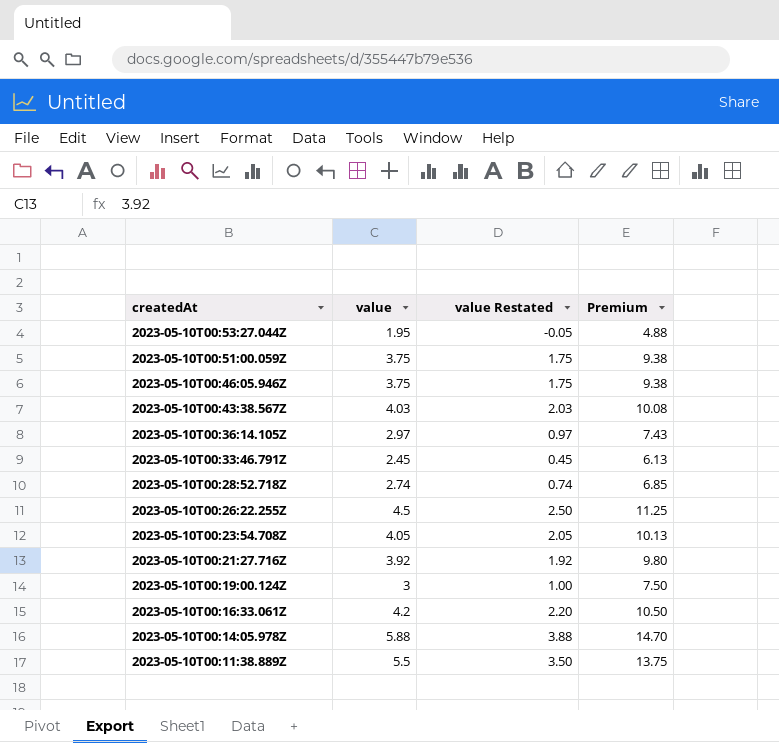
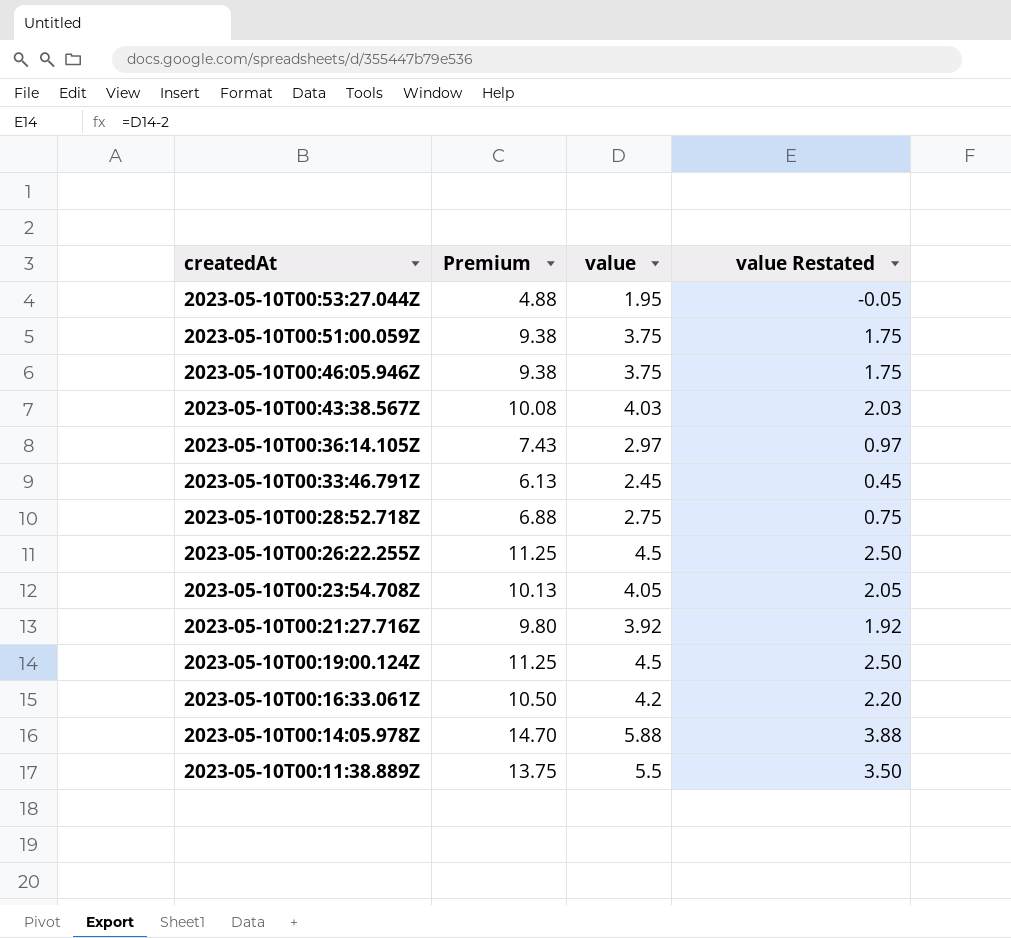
column Premium | position: 4 -> 2
2023-05-10T00:28:52.718Z | Premium: 6.85 -> 6.88
2023-05-10T00:28:52.718Z | value: 2.74 -> 2.75
2023-05-10T00:28:52.718Z | value Restated: 0.74 -> 0.75
2023-05-10T00:19:00.124Z | Premium: 7.50 -> 11.25
2023-05-10T00:19:00.124Z | value: 3 -> 4.5
2023-05-10T00:19:00.124Z | value Restated: 1.00 -> 2.50

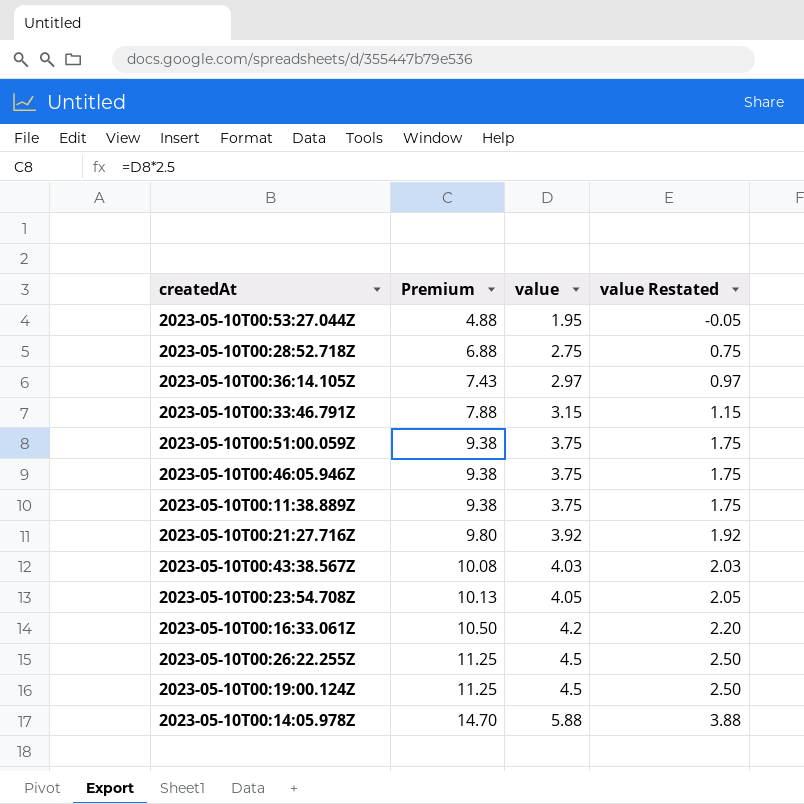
row order: createdAt descending -> Premium ascending
2023-05-10T00:33:46.791Z | Premium: 6.13 -> 7.88
2023-05-10T00:33:46.791Z | value: 2.45 -> 3.15
2023-05-10T00:33:46.791Z | value Restated: 0.45 -> 1.15
2023-05-10T00:11:38.889Z | Premium: 13.75 -> 9.38
2023-05-10T00:11:38.889Z | value: 5.5 -> 3.75
2023-05-10T00:11:38.889Z | value Restated: 3.50 -> 1.75

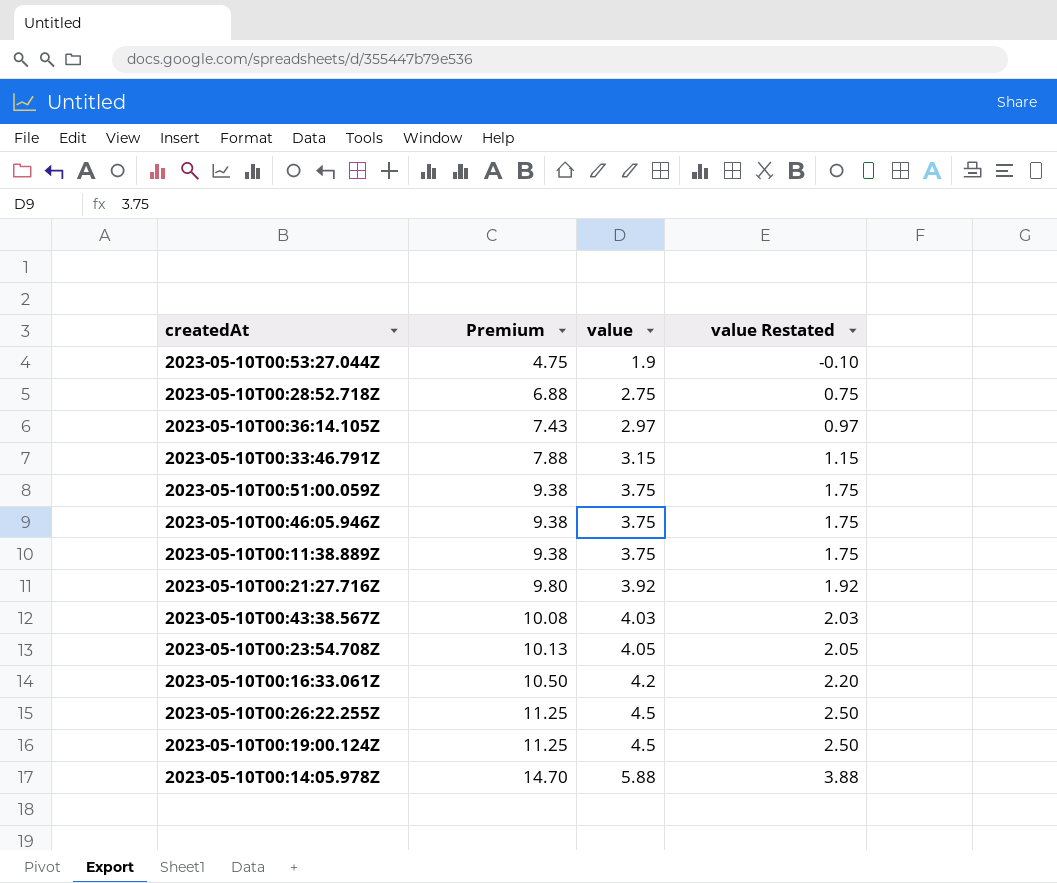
2023-05-10T00:53:27.044Z | Premium: 4.88 -> 4.75
2023-05-10T00:53:27.044Z | value: 1.95 -> 1.9
2023-05-10T00:53:27.044Z | value Restated: -0.05 -> -0.10

